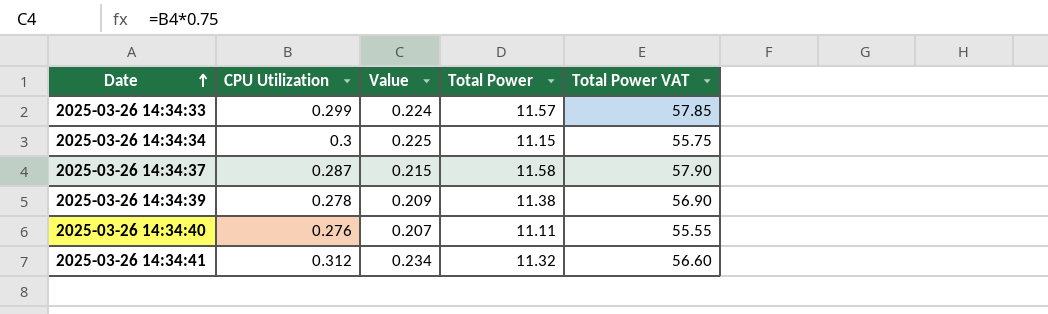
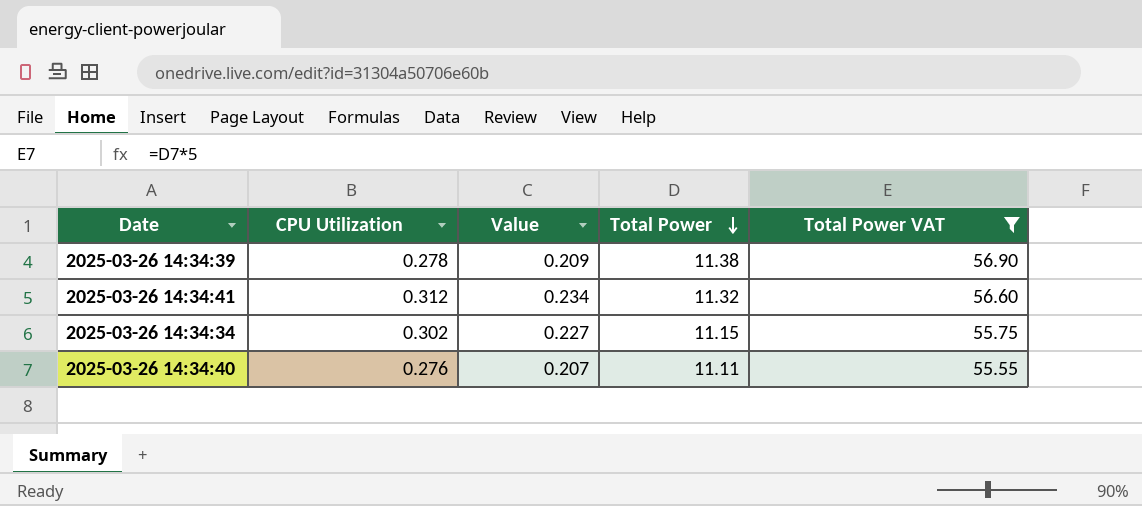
filter: none -> Total Power VAT <= 56.90
row order: Date ascending -> Total Power descending
2025-03-26 14:34:34 | CPU Utilization: 0.3 -> 0.302
2025-03-26 14:34:34 | Value: 0.225 -> 0.227

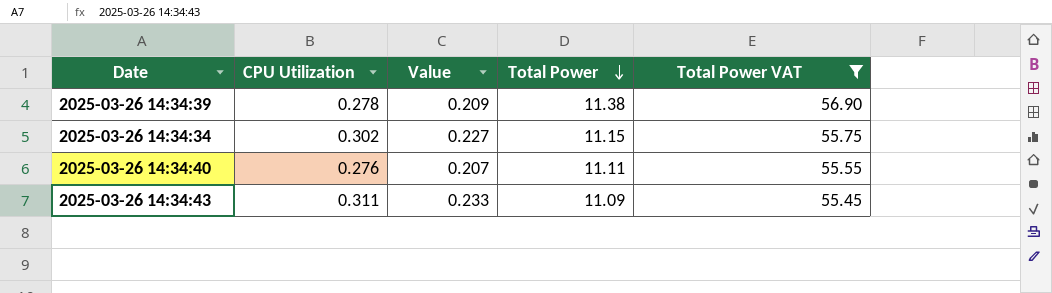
row 2025-03-26 14:34:41: 0.312 | 0.234 | 11.32 | 56.60 -> none
row 2025-03-26 14:34:43: none -> 0.311 | 0.233 | 11.09 | 55.45

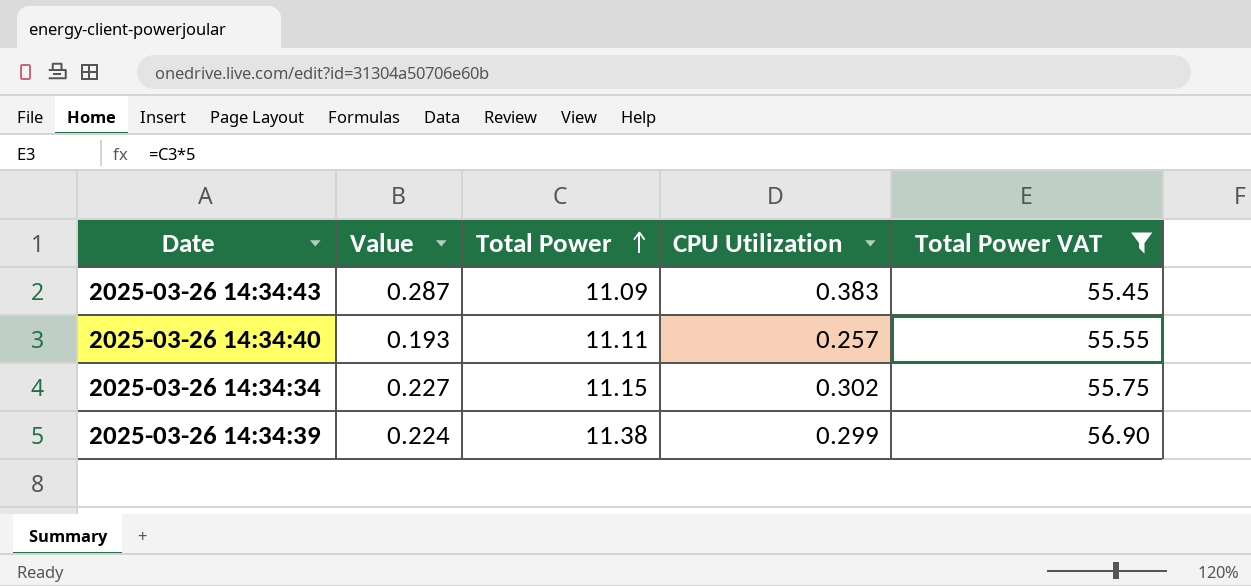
row order: Total Power descending -> Total Power ascending
column CPU Utilization | position: 2 -> 4
2025-03-26 14:34:43 | Value: 0.233 -> 0.287
2025-03-26 14:34:43 | CPU Utilization: 0.311 -> 0.383
2025-03-26 14:34:40 | Value: 0.207 -> 0.193
2025-03-26 14:34:40 | CPU Utilization: 0.276 -> 0.257
2025-03-26 14:34:39 | Value: 0.209 -> 0.224
2025-03-26 14:34:39 | CPU Utilization: 0.278 -> 0.299

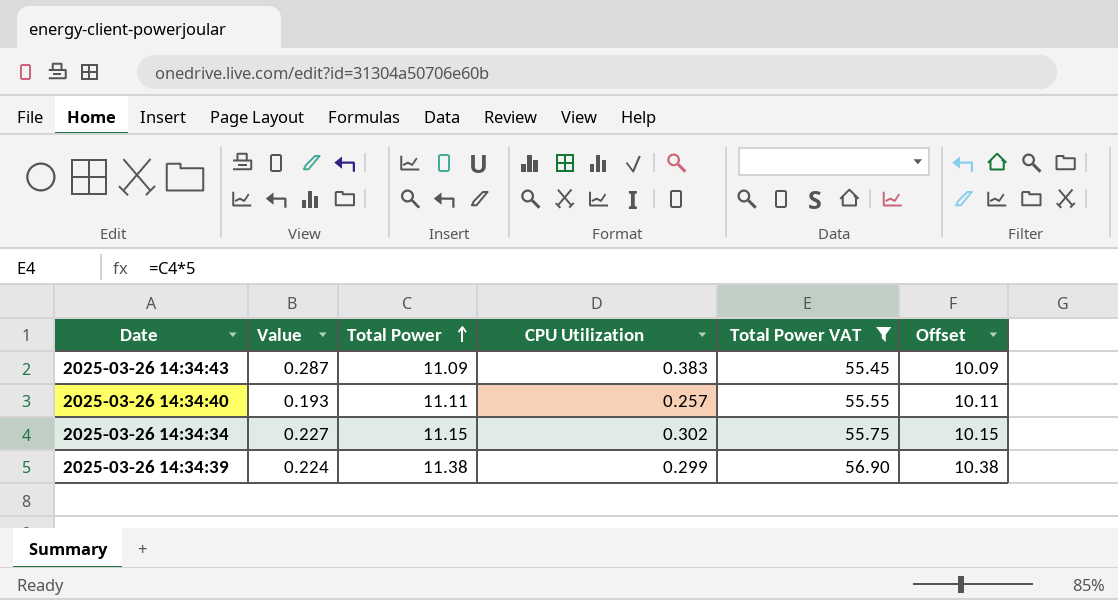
column Offset | formula: none -> [Total Power] - 1

